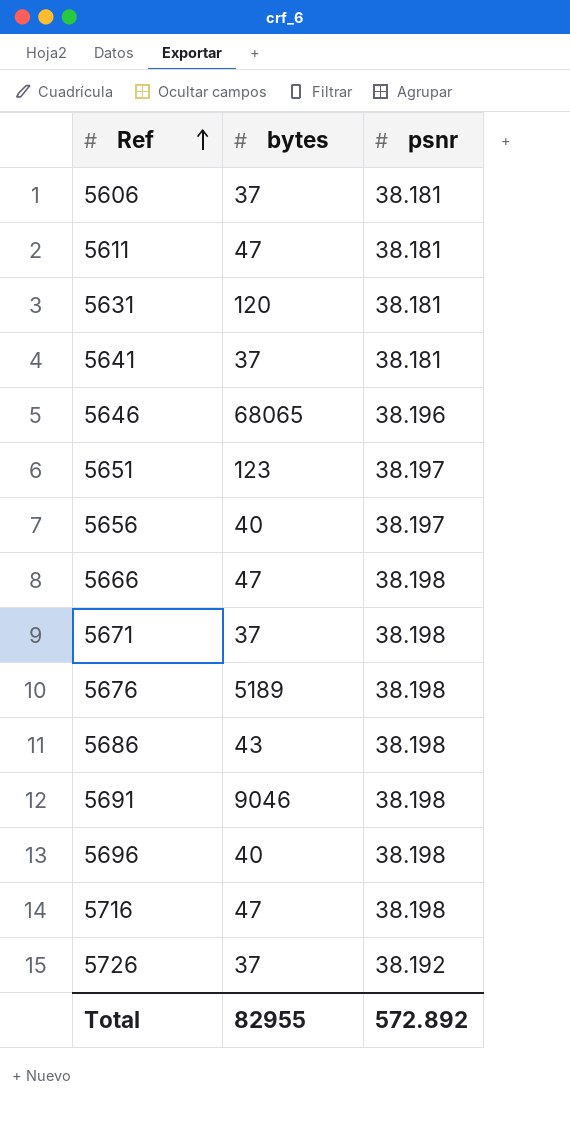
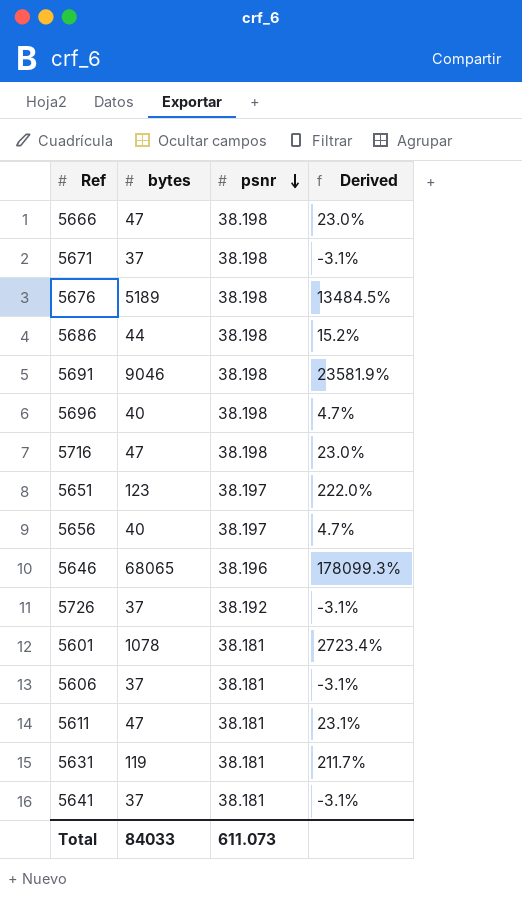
row order: Ref ascending -> psnr descending
column Derived | formula: none -> ([bytes] - [psnr]) / [psnr]
5686 | bytes: 43 -> 44
row 5601: none -> 1078 | 38.181 | 2723.4%
5631 | bytes: 120 -> 119
Total | bytes: 82955 -> 84033
Total | psnr: 572.892 -> 611.073

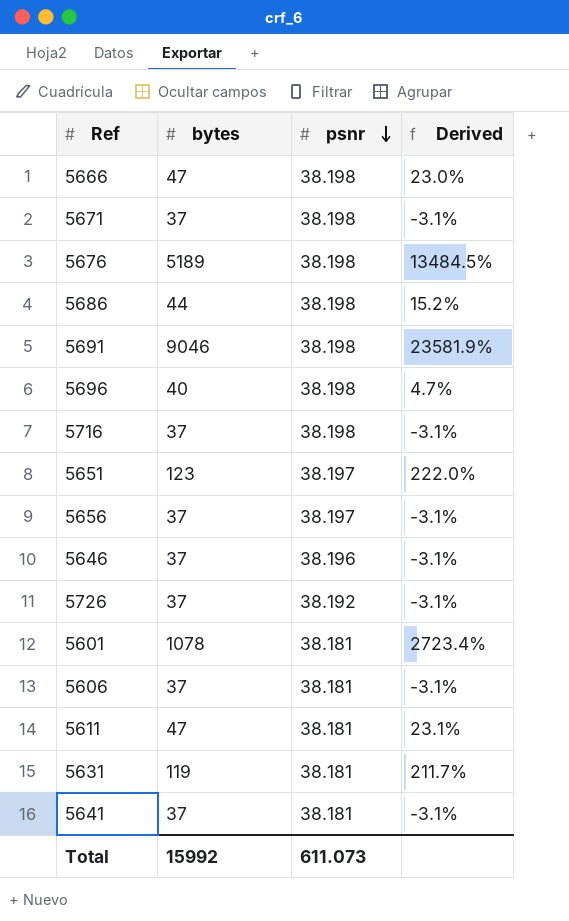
5716 | bytes: 47 -> 37
5716 | Derived: 23.0% -> -3.1%
5656 | bytes: 40 -> 37
5656 | Derived: 4.7% -> -3.1%
5646 | bytes: 68065 -> 37
5646 | Derived: 178099.3% -> -3.1%
Total | bytes: 84033 -> 15992

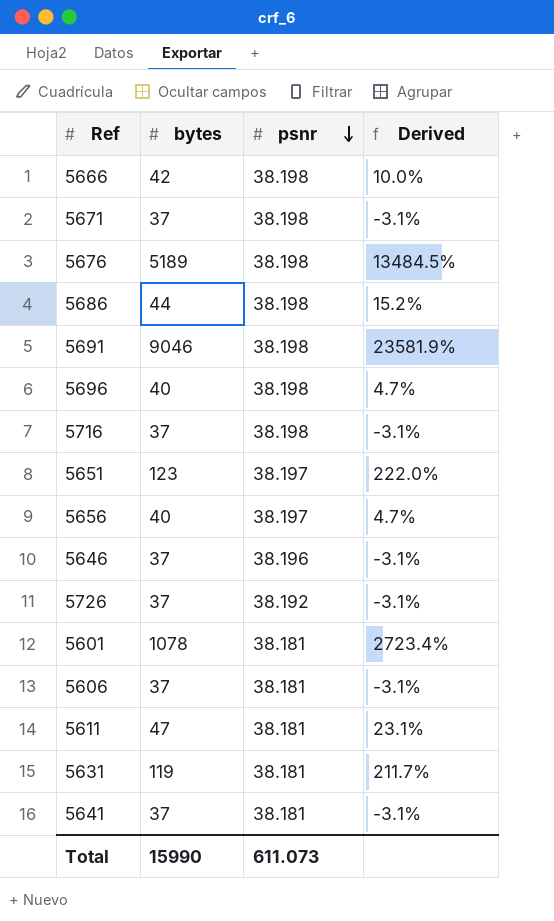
5666 | bytes: 47 -> 42
5666 | Derived: 23.0% -> 10.0%
5656 | bytes: 37 -> 40
5656 | Derived: -3.1% -> 4.7%
Total | bytes: 15992 -> 15990

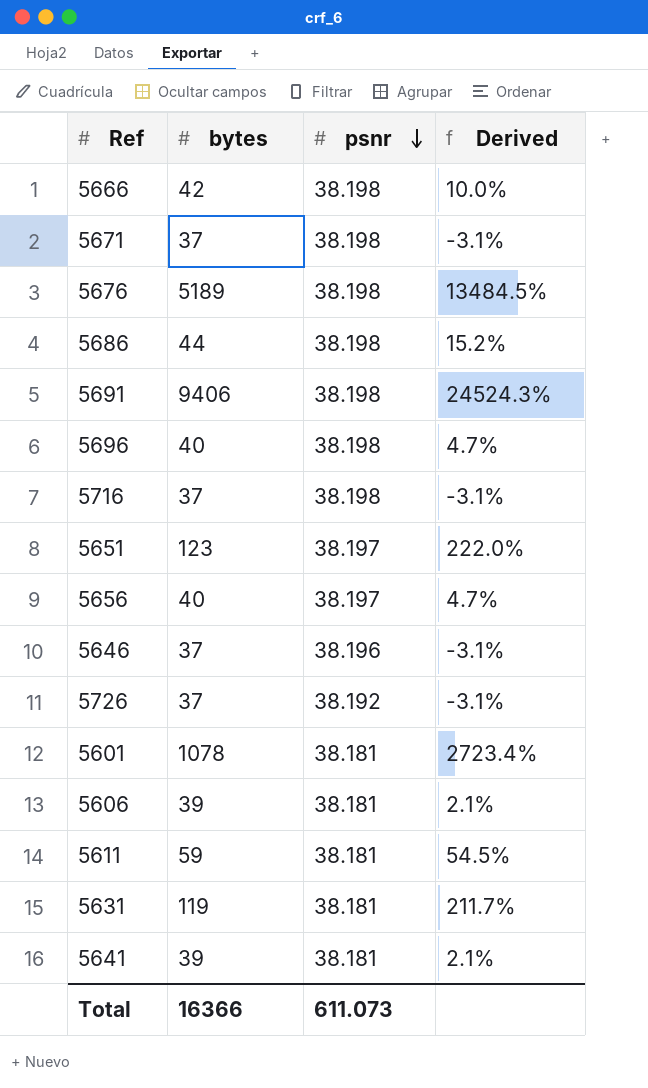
5691 | bytes: 9046 -> 9406
5691 | Derived: 23581.9% -> 24524.3%
5606 | bytes: 37 -> 39
5606 | Derived: -3.1% -> 2.1%
5611 | bytes: 47 -> 59
5611 | Derived: 23.1% -> 54.5%
5641 | bytes: 37 -> 39
5641 | Derived: -3.1% -> 2.1%
Total | bytes: 15990 -> 16366

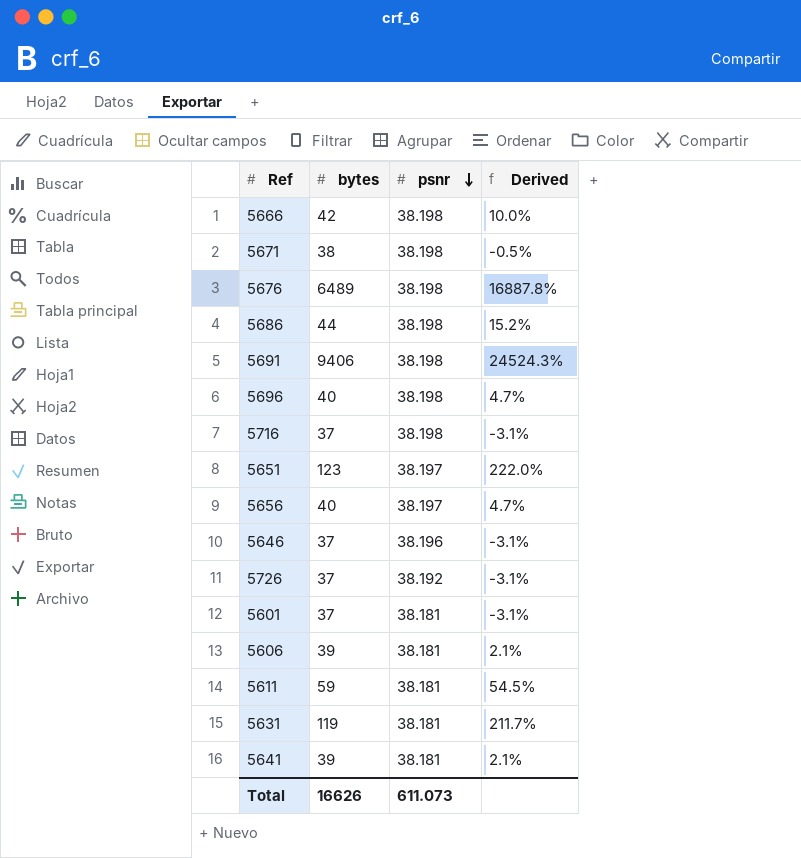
5671 | bytes: 37 -> 38
5671 | Derived: -3.1% -> -0.5%
5676 | bytes: 5189 -> 6489
5676 | Derived: 13484.5% -> 16887.8%
5601 | bytes: 1078 -> 37
5601 | Derived: 2723.4% -> -3.1%
Total | bytes: 16366 -> 16626

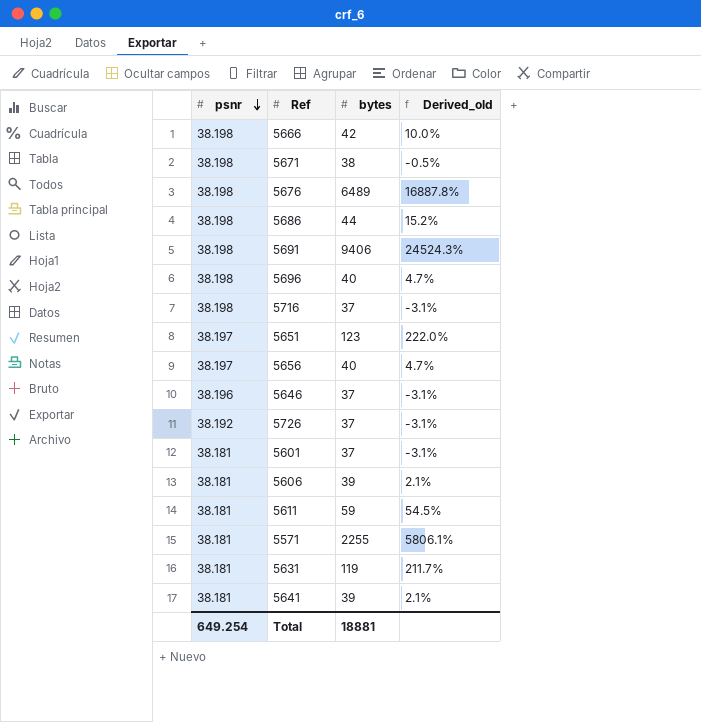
column psnr | position: 3 -> 1
column name: Derived -> Derived_old
row 5571: none -> 38.181 | 2255 | 5806.1%
Total | psnr: 611.073 -> 649.254
Total | bytes: 16626 -> 18881

